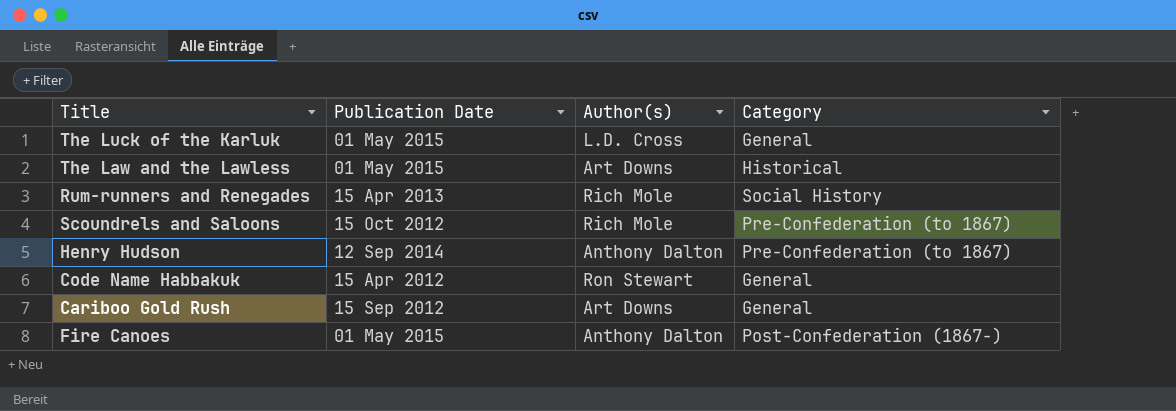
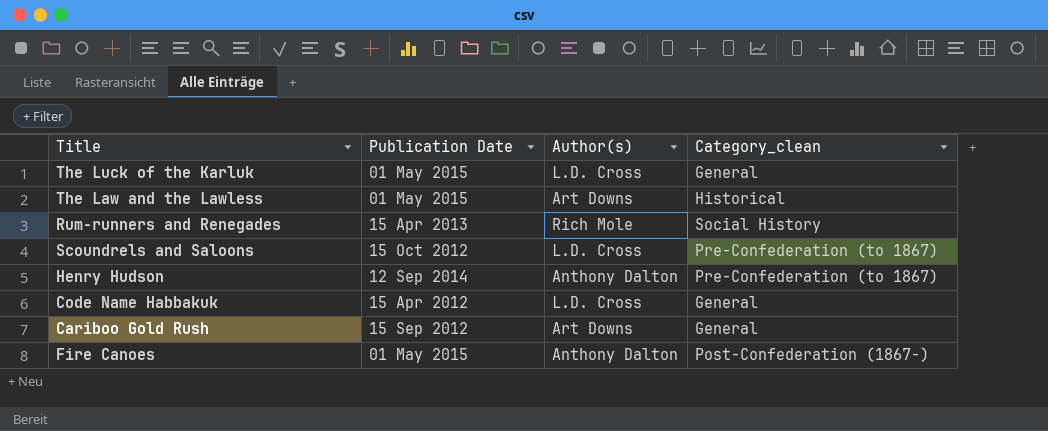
column name: Category -> Category_clean
Scoundrels and Saloons | Author(s): Rich Mole -> L.D. Cross
Code Name Habbakuk | Author(s): Ron Stewart -> L.D. Cross

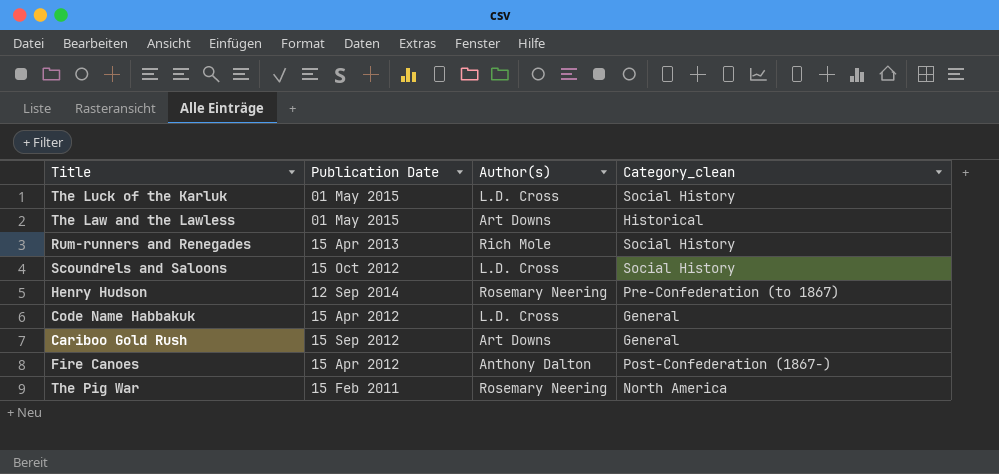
The Luck of the Karluk | Category_clean: General -> Social History
Scoundrels and Saloons | Category_clean: Pre-Confederation (to 1867) -> Social History
Henry Hudson | Author(s): Anthony Dalton -> Rosemary Neering
Fire Canoes | Publication Date: 01 May 2015 -> 15 Apr 2012
row The Pig War: none -> 15 Feb 2011 | Rosemary Neering | North America

